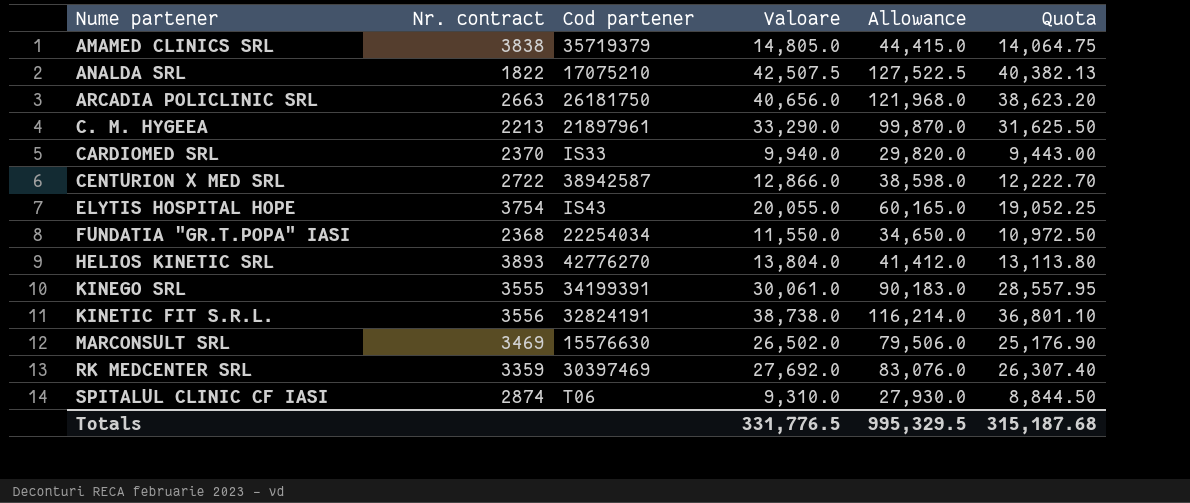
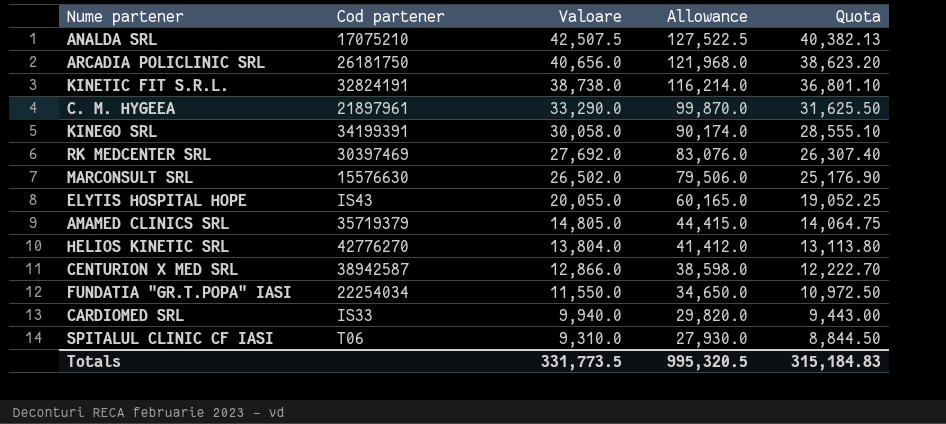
row order: Nume partener ascending -> Valoare descending
column Nr. contract | position: 2 -> none
KINEGO SRL | Valoare: 30,061.0 -> 30,058.0
KINEGO SRL | Allowance: 90,183.0 -> 90,174.0
KINEGO SRL | Quota: 28,557.95 -> 28,555.10
Totals | Valoare: 331,776.5 -> 331,773.5
Totals | Allowance: 995,329.5 -> 995,320.5
Totals | Quota: 315,187.68 -> 315,184.83

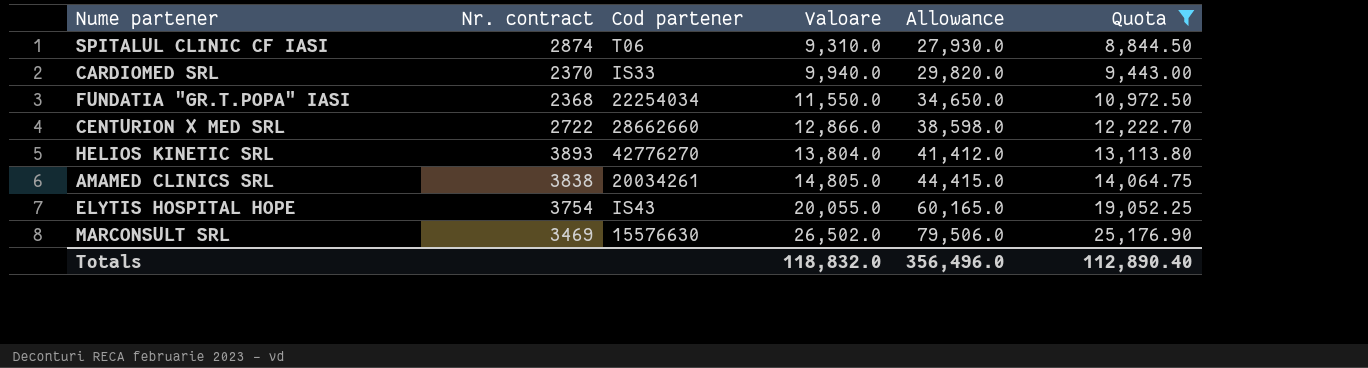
filter: none -> Quota <= 25,176.90
row order: Valoare descending -> Valoare ascending
column Nr. contract | position: none -> 2
CENTURION X MED SRL | Cod partener: 38942587 -> 28662660
AMAMED CLINICS SRL | Cod partener: 35719379 -> 20034261
Totals | Valoare: 331,773.5 -> 118,832.0
Totals | Allowance: 995,320.5 -> 356,496.0
Totals | Quota: 315,184.83 -> 112,890.40

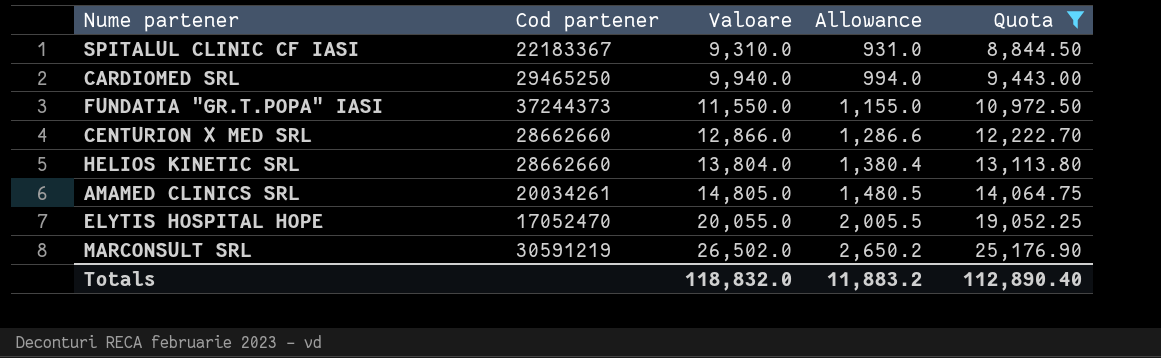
column Nr. contract | position: 2 -> none
column Allowance | formula: [Valoare] * 3 -> [Valoare] * 0.1
SPITALUL CLINIC CF IASI | Cod partener: T06 -> 22183367
CARDIOMED SRL | Cod partener: IS33 -> 29465250
FUNDATIA "GR.T.POPA" IASI | Cod partener: 22254034 -> 37244373
HELIOS KINETIC SRL | Cod partener: 42776270 -> 28662660
ELYTIS HOSPITAL HOPE | Cod partener: IS43 -> 17052470
MARCONSULT SRL | Cod partener: 15576630 -> 30591219
Totals | Allowance: 356,496.0 -> 11,883.2

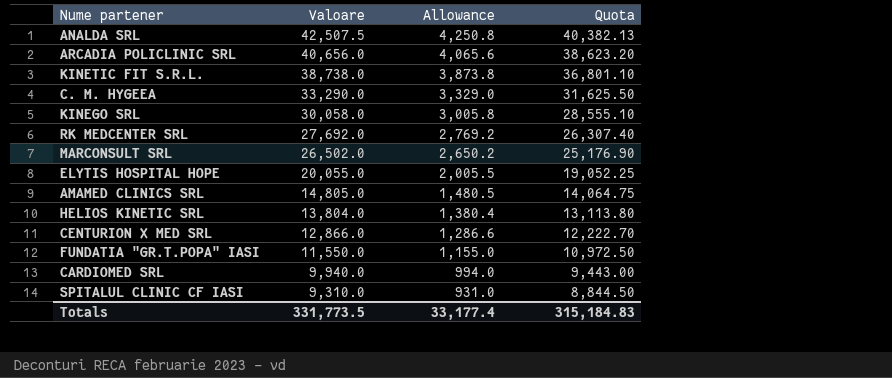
filter: Quota <= 25,176.90 -> none
row order: Valoare ascending -> Valoare descending
column Cod partener | position: 2 -> none
Totals | Valoare: 118,832.0 -> 331,773.5
Totals | Allowance: 11,883.2 -> 33,177.4
Totals | Quota: 112,890.40 -> 315,184.83

